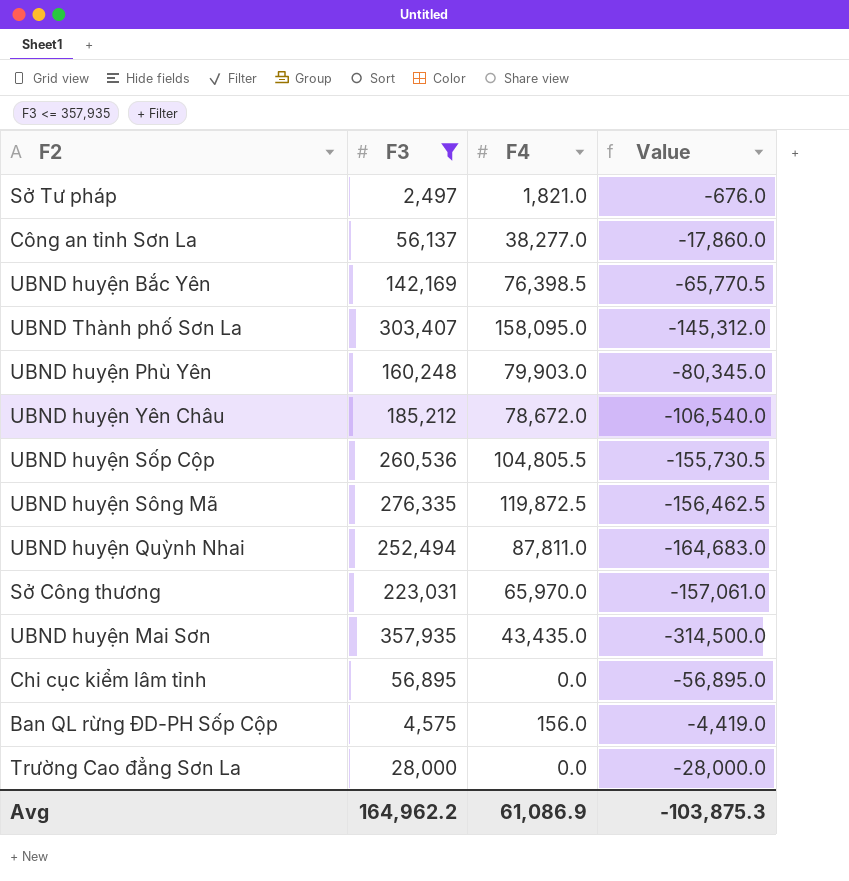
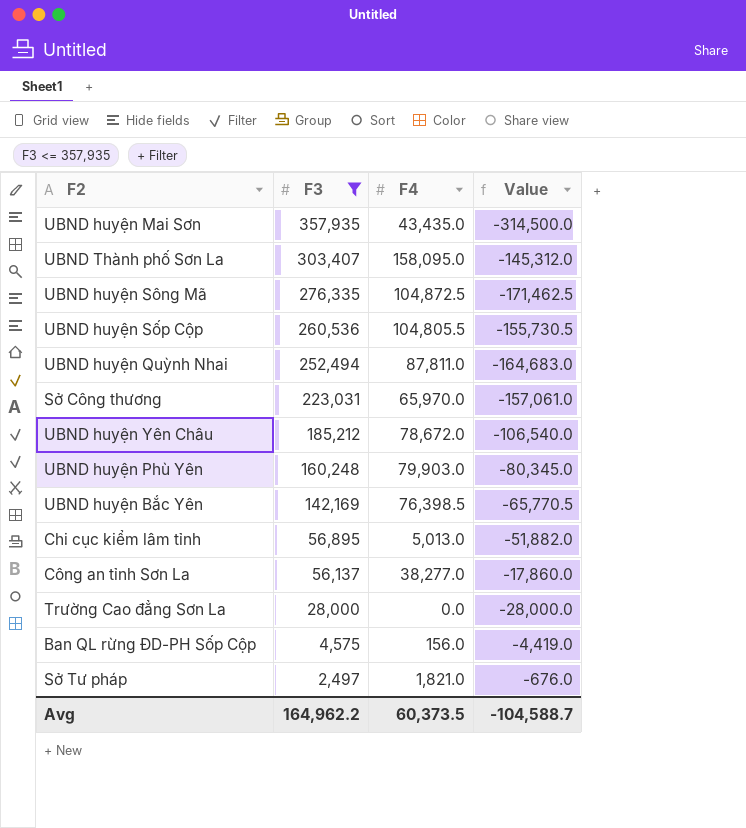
row order: none -> F3 descending
UBND huyện Sông Mã | F4: 119,872.5 -> 104,872.5
UBND huyện Sông Mã | Value: -156,462.5 -> -171,462.5
Chi cục kiểm lâm tỉnh | F4: 0.0 -> 5,013.0
Chi cục kiểm lâm tỉnh | Value: -56,895.0 -> -51,882.0
Avg | F4: 61,086.9 -> 60,373.5
Avg | Value: -103,875.3 -> -104,588.7

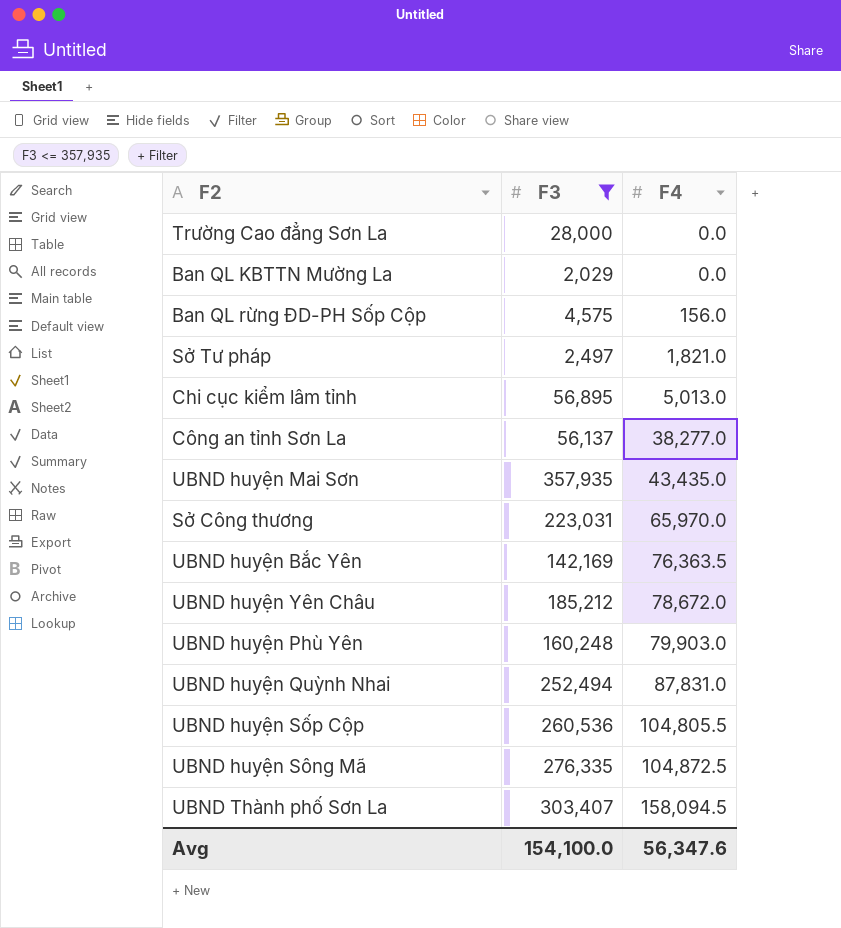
row order: F3 descending -> F4 ascending
column Value | formula: [F4] - [F3] -> none
row Ban QL KBTTN Mường La: none -> 2,029 | 0.0
UBND huyện Bắc Yên | F4: 76,398.5 -> 76,363.5
UBND huyện Quỳnh Nhai | F4: 87,811.0 -> 87,831.0
UBND Thành phố Sơn La | F4: 158,095.0 -> 158,094.5
Avg | F3: 164,962.2 -> 154,100.0
Avg | F4: 60,373.5 -> 56,347.6

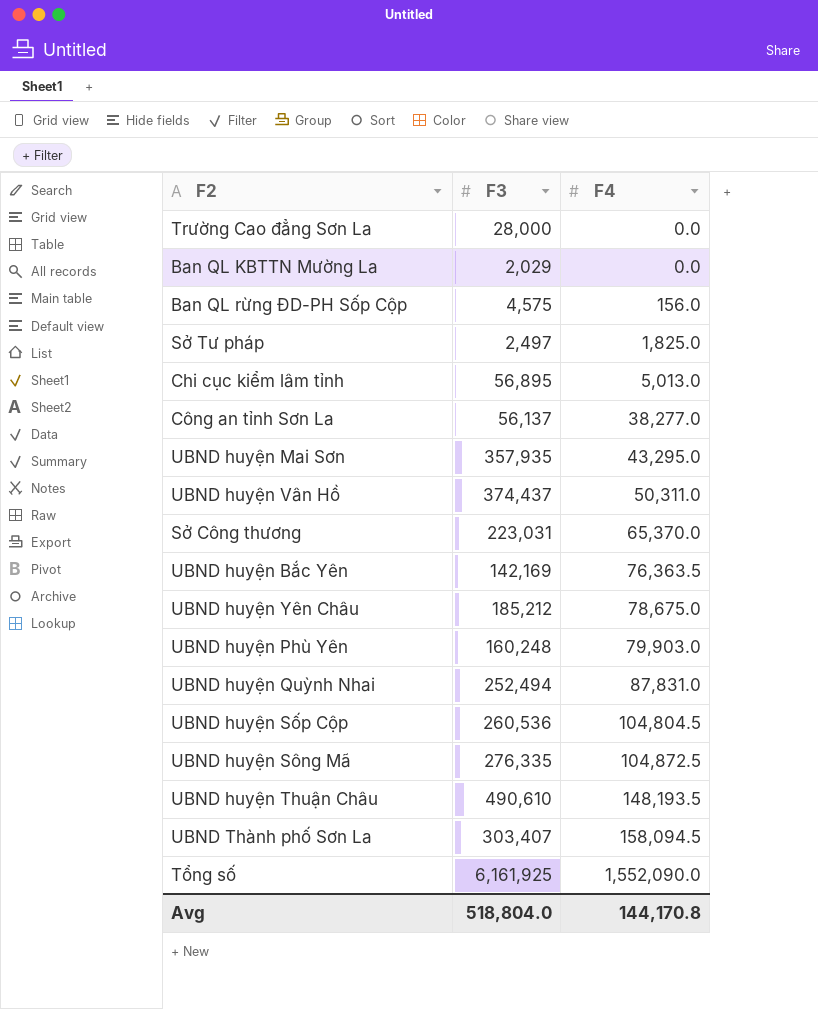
filter: F3 <= 357,935 -> none
Sở Tư pháp | F4: 1,821.0 -> 1,825.0
UBND huyện Mai Sơn | F4: 43,435.0 -> 43,295.0
Sở Công thương | F4: 65,970.0 -> 65,370.0
UBND huyện Yên Châu | F4: 78,672.0 -> 78,675.0
UBND huyện Sốp Cộp | F4: 104,805.5 -> 104,804.5
Avg | F3: 154,100.0 -> 518,804.0
Avg | F4: 56,347.6 -> 144,170.8

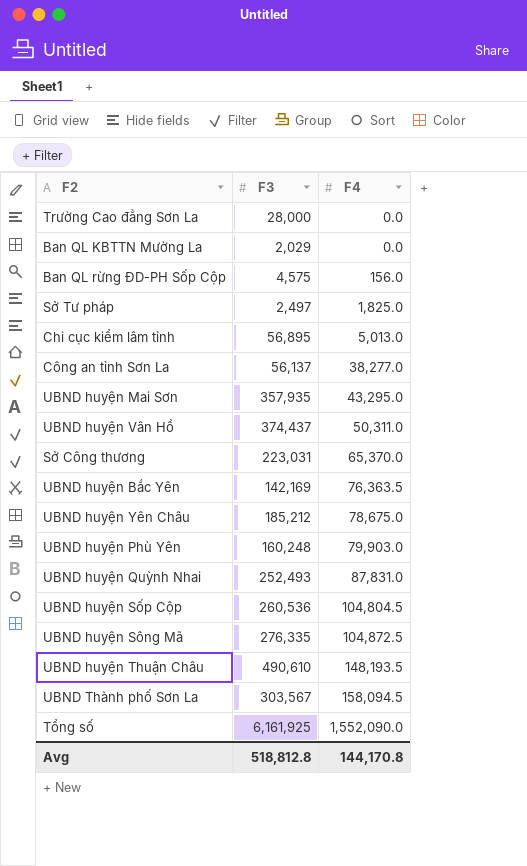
UBND huyện Quỳnh Nhai | F3: 252,494 -> 252,493
UBND Thành phố Sơn La | F3: 303,407 -> 303,567
Avg | F3: 518,804.0 -> 518,812.8

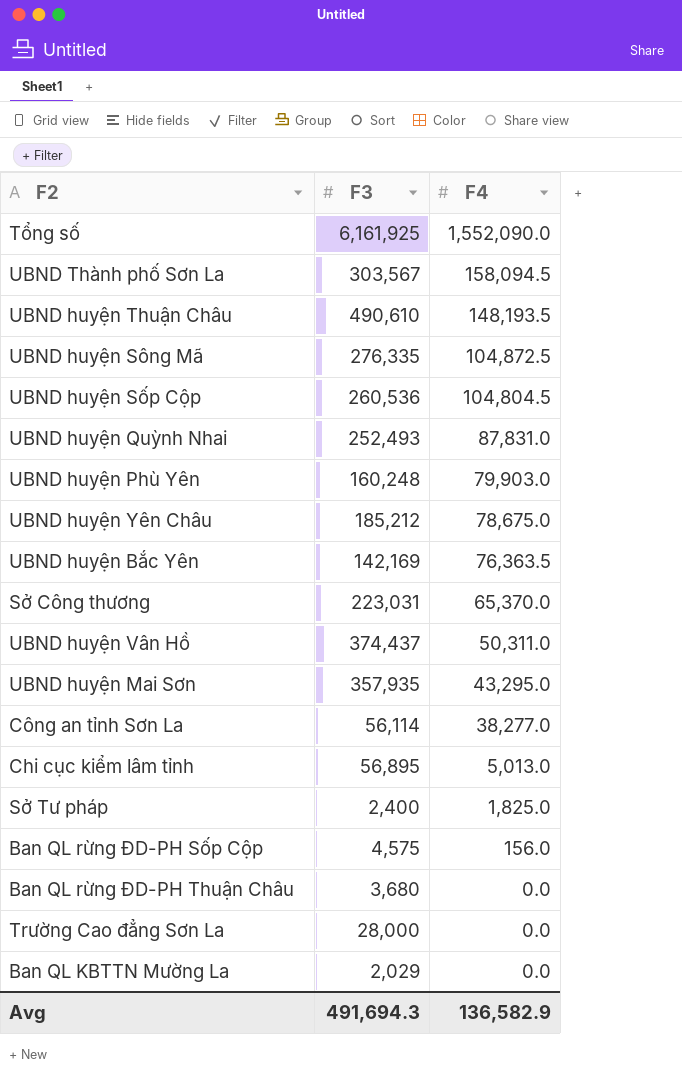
row order: F4 ascending -> F4 descending
Công an tỉnh Sơn La | F3: 56,137 -> 56,114
Sở Tư pháp | F3: 2,497 -> 2,400
row Ban QL rừng ĐD-PH Thuận Châu: none -> 3,680 | 0.0
Avg | F3: 518,812.8 -> 491,694.3
Avg | F4: 144,170.8 -> 136,582.9

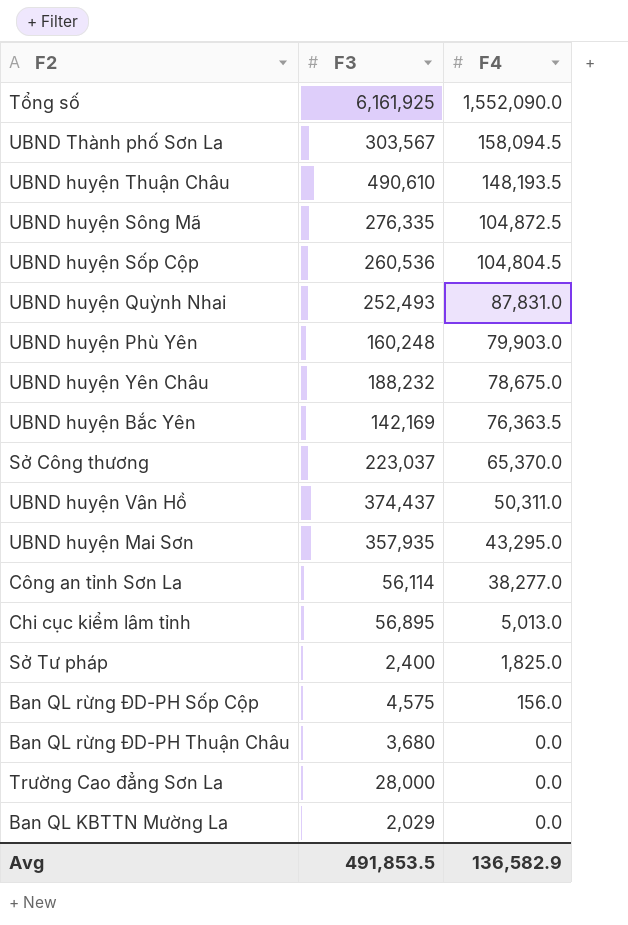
UBND huyện Yên Châu | F3: 185,212 -> 188,232
Sở Công thương | F3: 223,031 -> 223,037
Avg | F3: 491,694.3 -> 491,853.5

